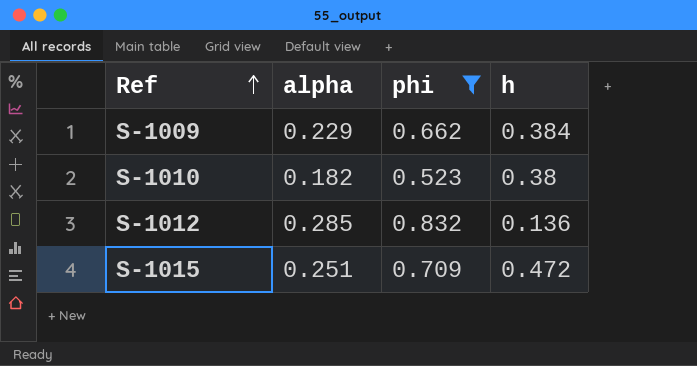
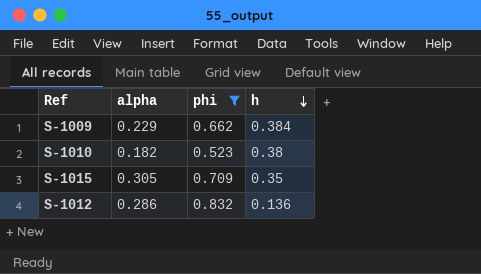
row order: Ref ascending -> h descending
S-1015 | alpha: 0.251 -> 0.305
S-1015 | h: 0.472 -> 0.35
S-1012 | alpha: 0.285 -> 0.286

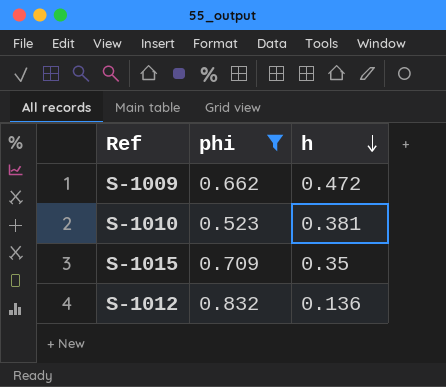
column alpha | position: 2 -> none
S-1009 | h: 0.384 -> 0.472
S-1010 | h: 0.38 -> 0.381

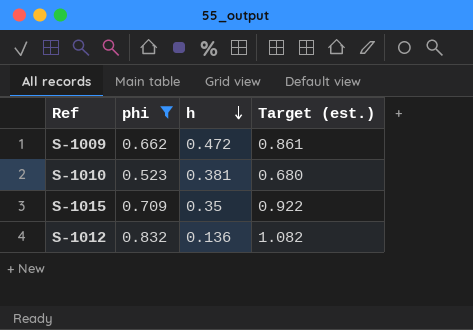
column Target (est.) | formula: none -> [phi] * 1.3

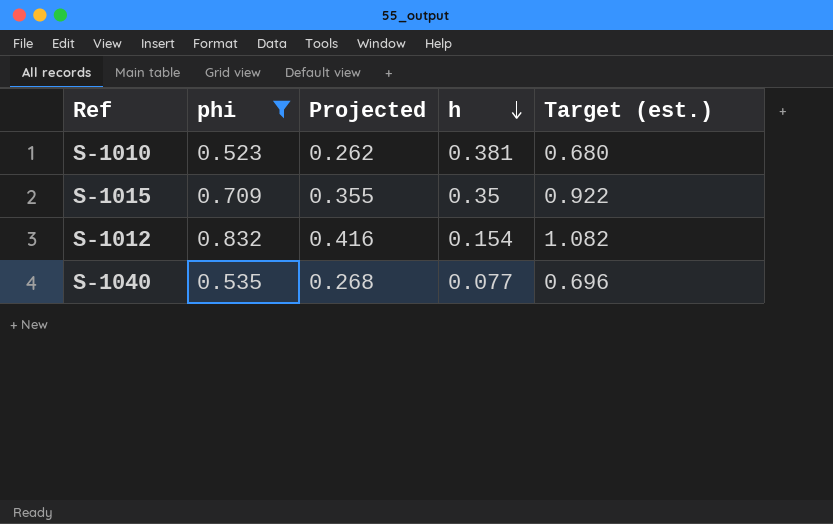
column Projected | formula: none -> [phi] * 0.5
row S-1009: 0.662 | 0.472 | 0.861 -> none
S-1012 | h: 0.136 -> 0.154
row S-1040: none -> 0.535 | 0.268 | 0.077 | 0.696

